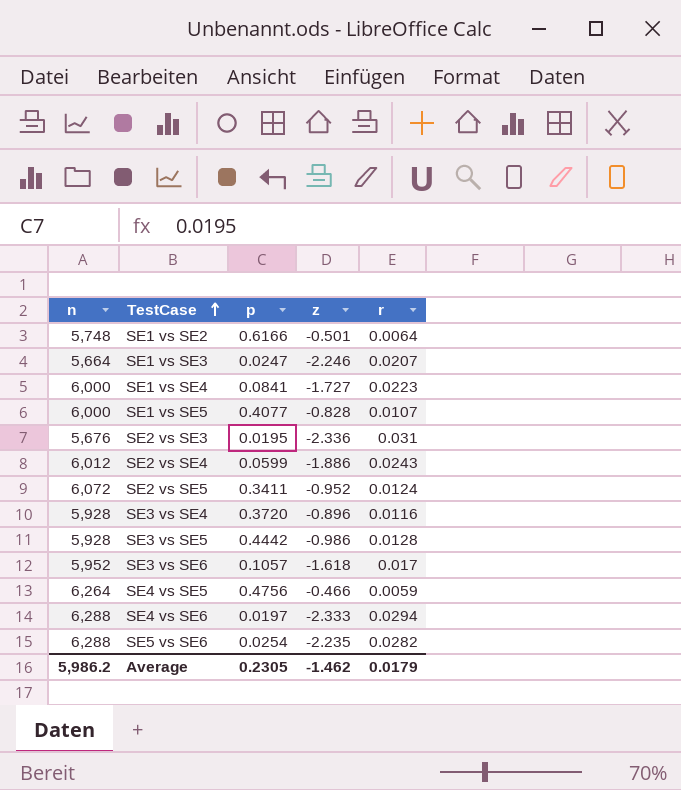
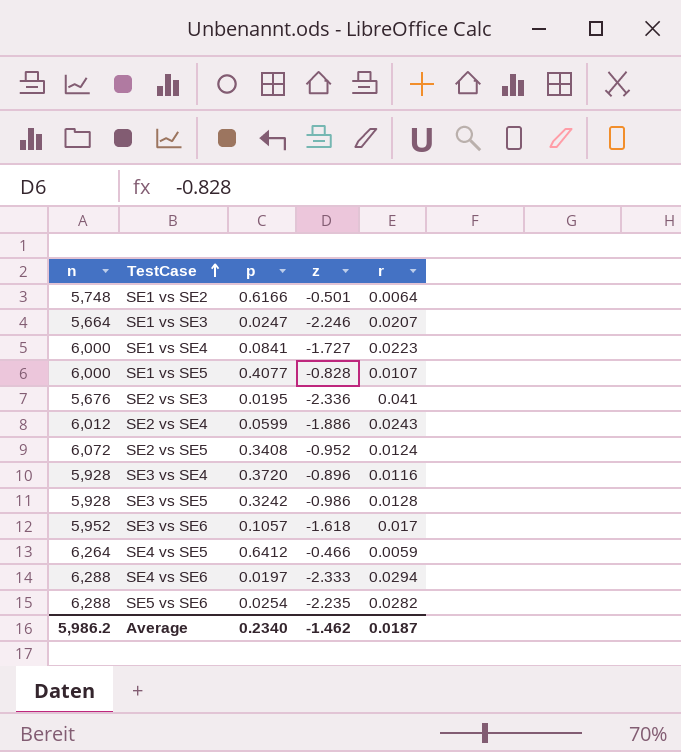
SE2 vs SE3 | r: 0.031 -> 0.041
SE2 vs SE5 | p: 0.3411 -> 0.3408
SE3 vs SE5 | p: 0.4442 -> 0.3242
SE4 vs SE5 | p: 0.4756 -> 0.6412
Average | p: 0.2305 -> 0.2340
Average | r: 0.0179 -> 0.0187

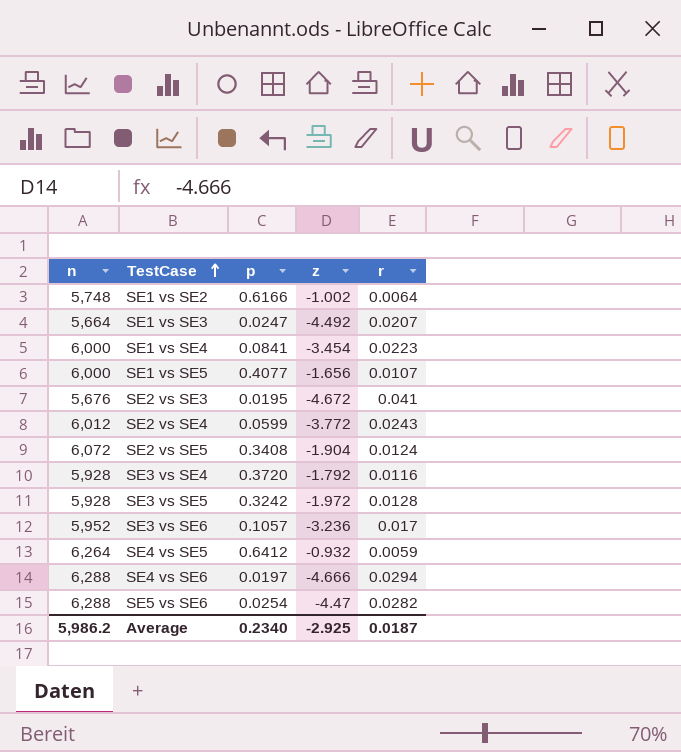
SE1 vs SE2 | z: -0.501 -> -1.002
SE1 vs SE3 | z: -2.246 -> -4.492
SE1 vs SE4 | z: -1.727 -> -3.454
SE1 vs SE5 | z: -0.828 -> -1.656
SE2 vs SE3 | z: -2.336 -> -4.672
SE2 vs SE4 | z: -1.886 -> -3.772
SE2 vs SE5 | z: -0.952 -> -1.904
SE3 vs SE4 | z: -0.896 -> -1.792
SE3 vs SE5 | z: -0.986 -> -1.972
SE3 vs SE6 | z: -1.618 -> -3.236
SE4 vs SE5 | z: -0.466 -> -0.932
SE4 vs SE6 | z: -2.333 -> -4.666
SE5 vs SE6 | z: -2.235 -> -4.47
Average | z: -1.462 -> -2.925

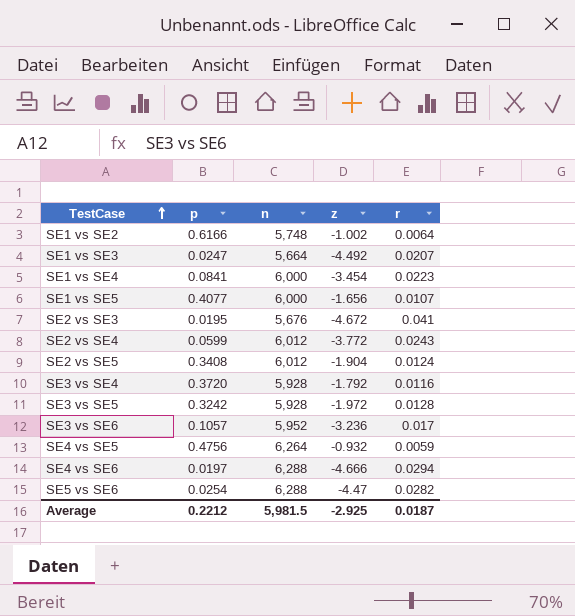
column n | position: 1 -> 3
SE2 vs SE5 | n: 6,072 -> 6,012
SE4 vs SE5 | p: 0.6412 -> 0.4756
Average | p: 0.2340 -> 0.2212
Average | n: 5,986.2 -> 5,981.5

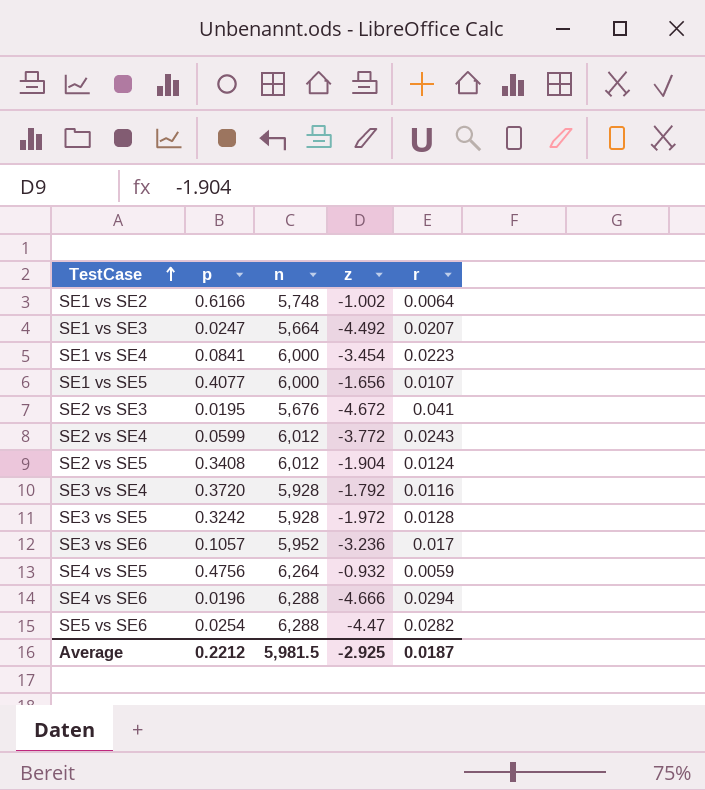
SE4 vs SE6 | p: 0.0197 -> 0.0196

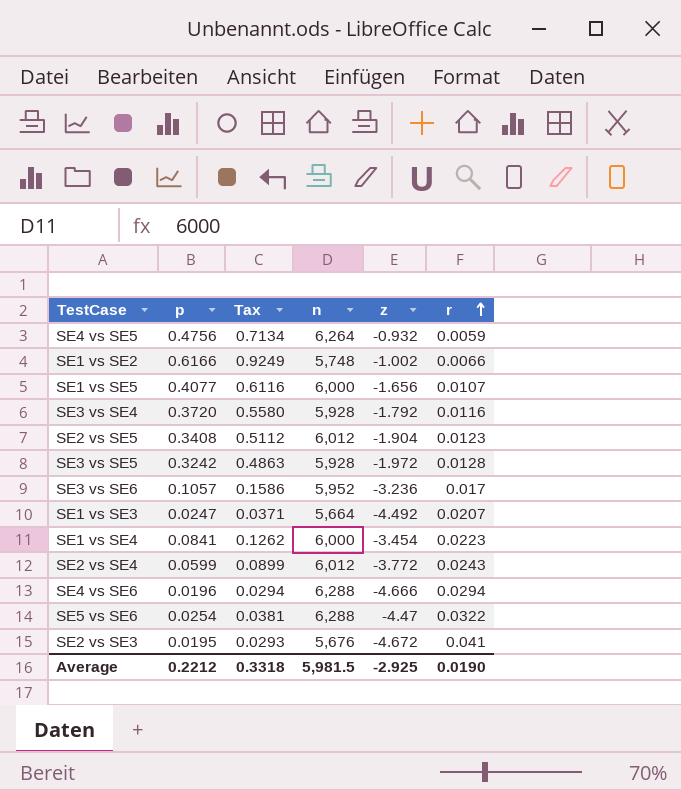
row order: TestCase ascending -> r ascending
column Tax | formula: none -> [p] * 1.5
SE1 vs SE2 | r: 0.0064 -> 0.0066
SE2 vs SE5 | r: 0.0124 -> 0.0123
SE5 vs SE6 | r: 0.0282 -> 0.0322
Average | r: 0.0187 -> 0.0190

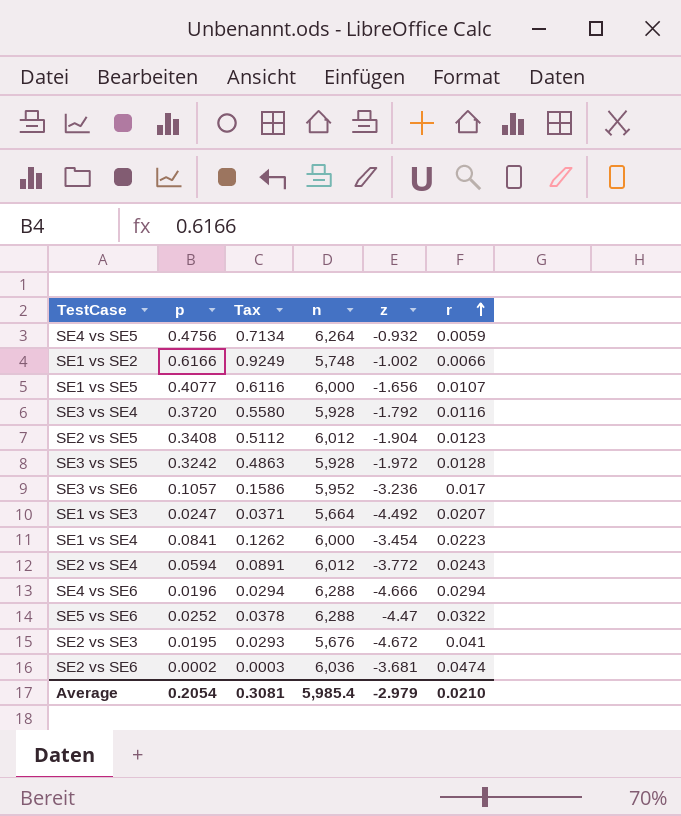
SE2 vs SE4 | p: 0.0599 -> 0.0594
SE2 vs SE4 | Tax: 0.0899 -> 0.0891
SE5 vs SE6 | p: 0.0254 -> 0.0252
SE5 vs SE6 | Tax: 0.0381 -> 0.0378
row SE2 vs SE6: none -> 0.0002 | 0.0003 | 6,036 | -3.681 | 0.0474
Average | p: 0.2212 -> 0.2054
Average | Tax: 0.3318 -> 0.3081
Average | n: 5,981.5 -> 5,985.4
Average | z: -2.925 -> -2.979
Average | r: 0.0190 -> 0.0210

